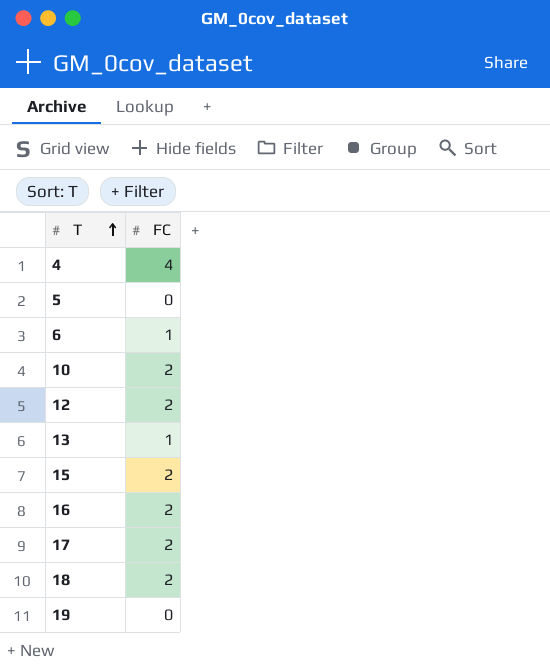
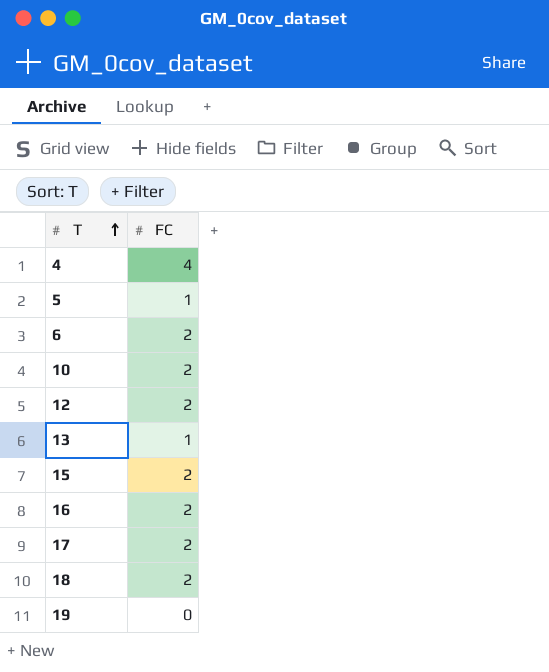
5 | FC: 0 -> 1
6 | FC: 1 -> 2

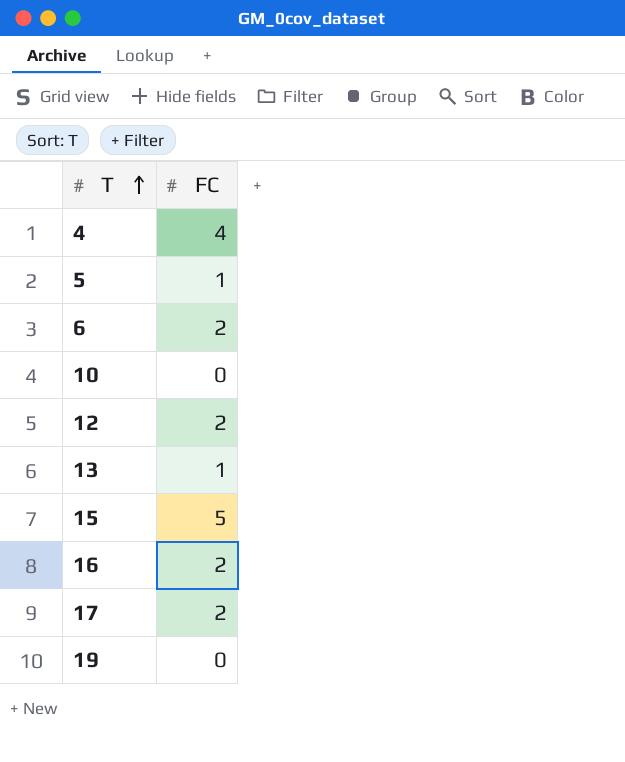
row 18: 2 -> none
10 | FC: 2 -> 0
15 | FC: 2 -> 5

